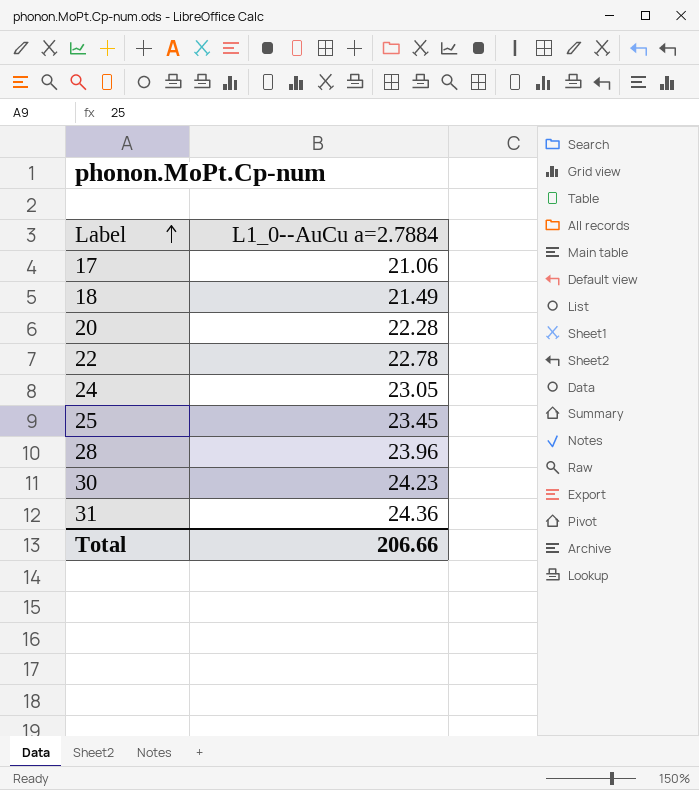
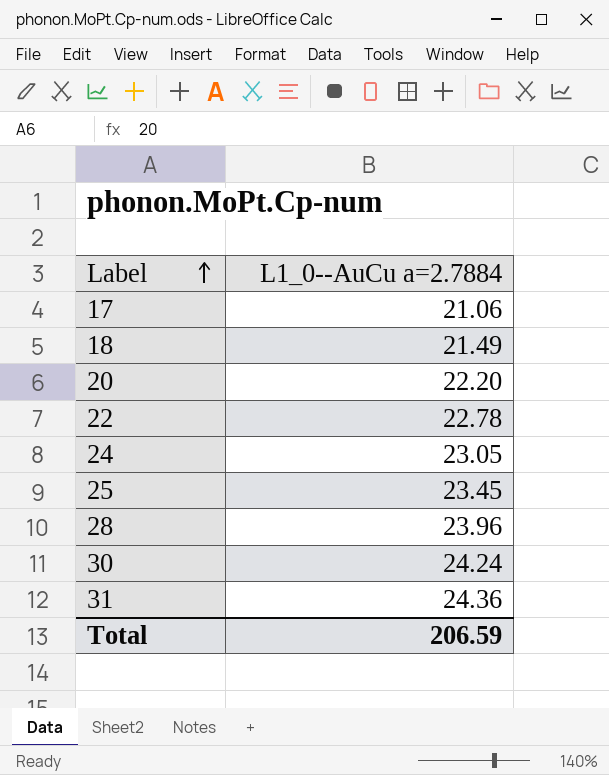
20 | L1_0--AuCu a=2.7884: 22.28 -> 22.20
30 | L1_0--AuCu a=2.7884: 24.23 -> 24.24
Total | L1_0--AuCu a=2.7884: 206.66 -> 206.59

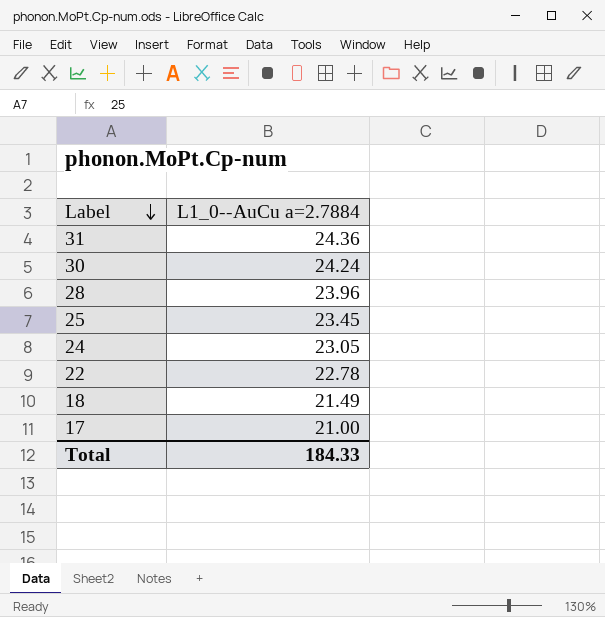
row order: Label ascending -> Label descending
row 20: 22.20 -> none
17 | L1_0--AuCu a=2.7884: 21.06 -> 21.00
Total | L1_0--AuCu a=2.7884: 206.59 -> 184.33

